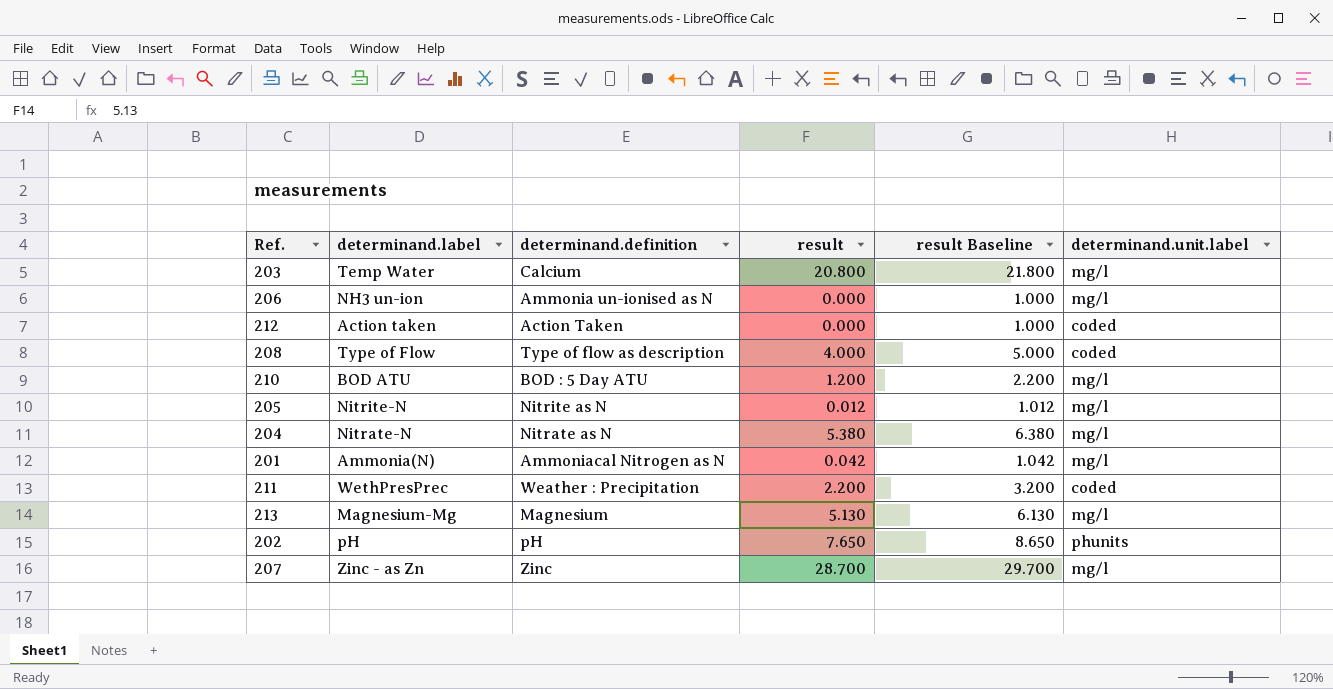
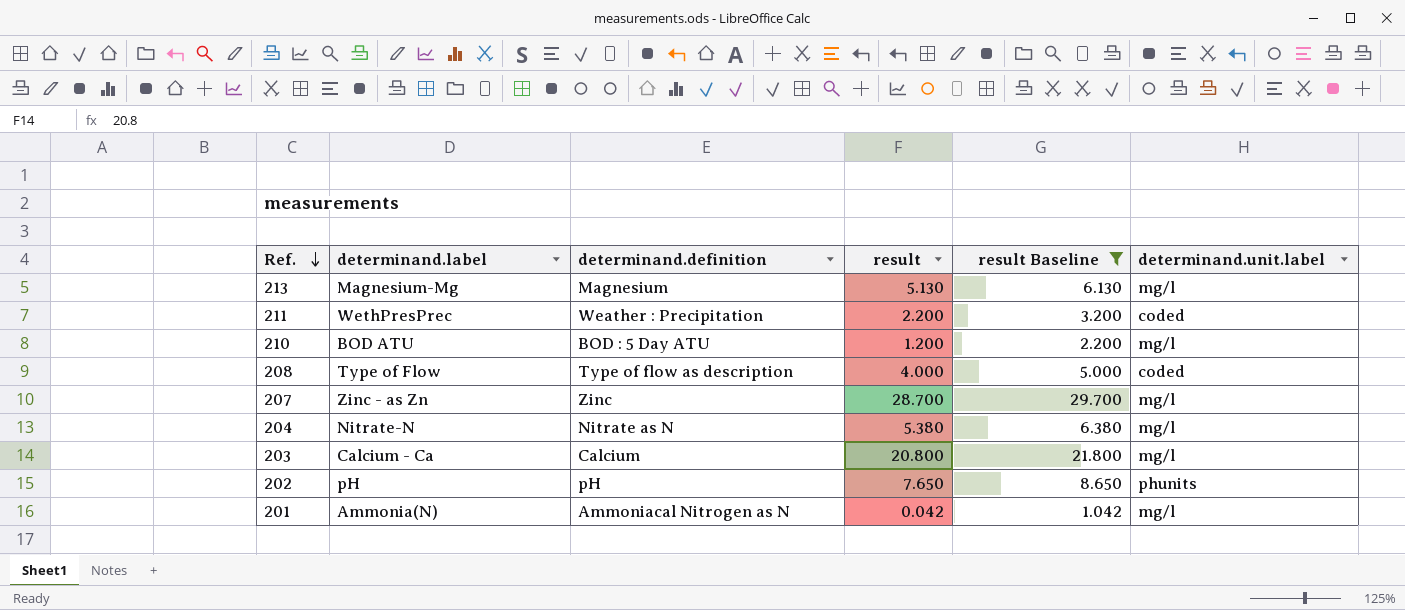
filter: none -> result Baseline >= 1.042
row order: none -> Ref. descending
203 | determinand.label: Temp Water -> Calcium - Ca

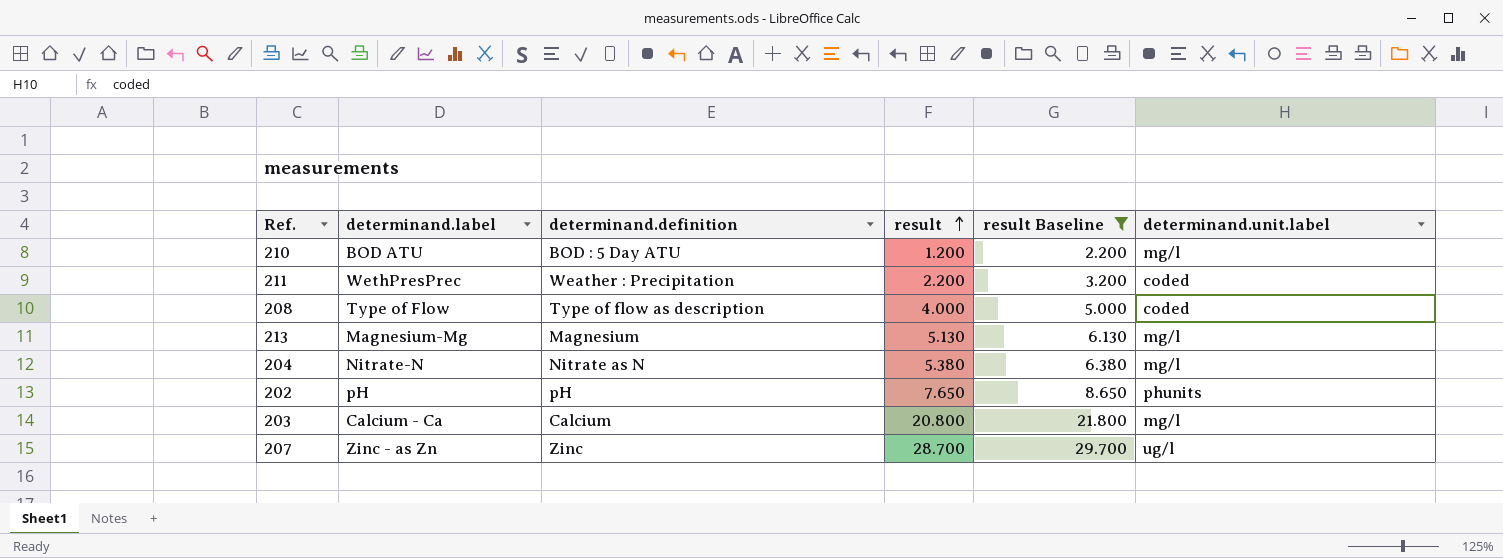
row order: Ref. descending -> result ascending
row 201: Ammonia(N) | Ammoniacal Nitrogen as N | 0.042 | 1.042 | mg/l -> none
207 | determinand.unit.label: mg/l -> ug/l

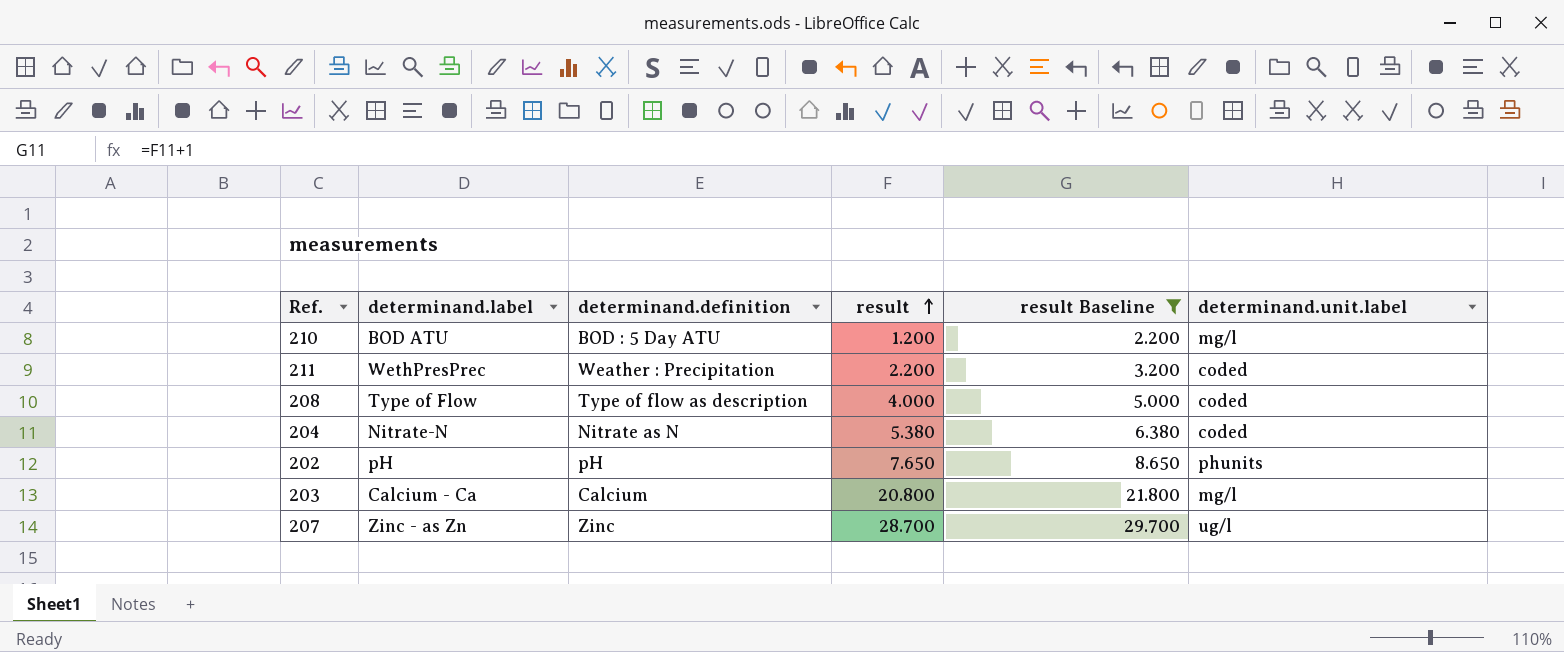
row 213: Magnesium-Mg | Magnesium | 5.130 | 6.130 | mg/l -> none
204 | determinand.unit.label: mg/l -> coded

